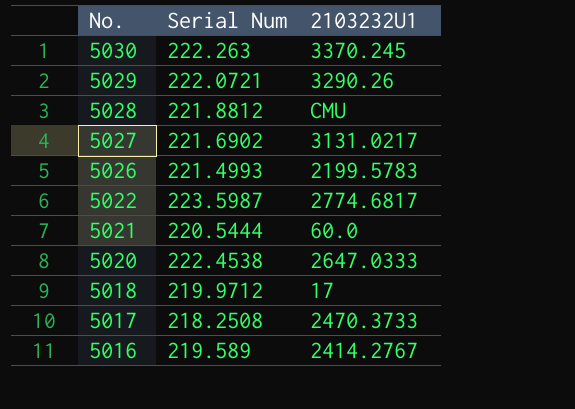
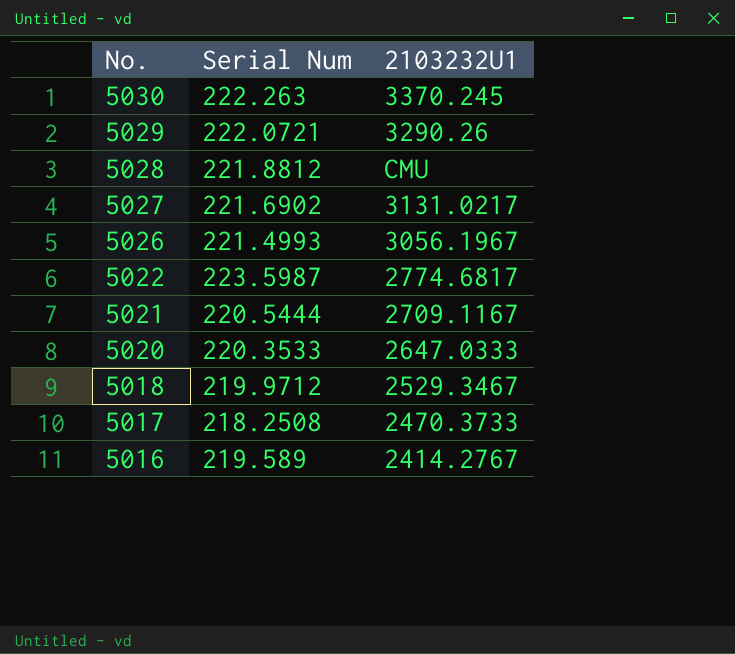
5026 | 2103232U1: 2199.5783 -> 3056.1967
5021 | 2103232U1: 60.0 -> 2709.1167
5020 | Serial Num: 222.4538 -> 220.3533
5018 | 2103232U1: 17 -> 2529.3467

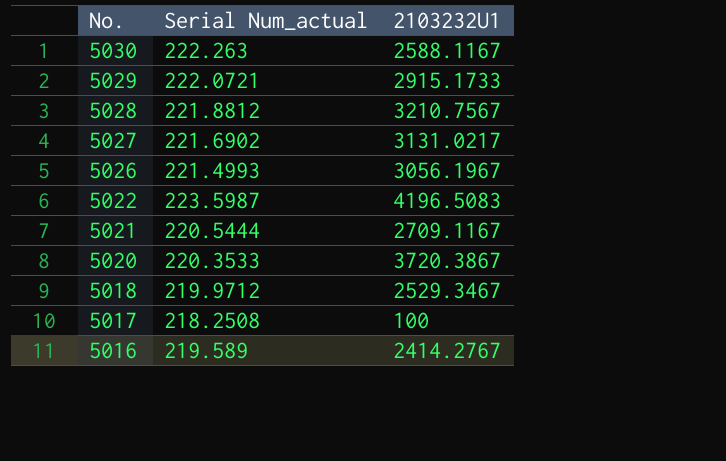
column name: Serial Num -> Serial Num_actual
5030 | 2103232U1: 3370.245 -> 2588.1167
5029 | 2103232U1: 3290.26 -> 2915.1733
5028 | 2103232U1: CMU -> 3210.7567
5022 | 2103232U1: 2774.6817 -> 4196.5083
5020 | 2103232U1: 2647.0333 -> 3720.3867
5017 | 2103232U1: 2470.3733 -> 100

